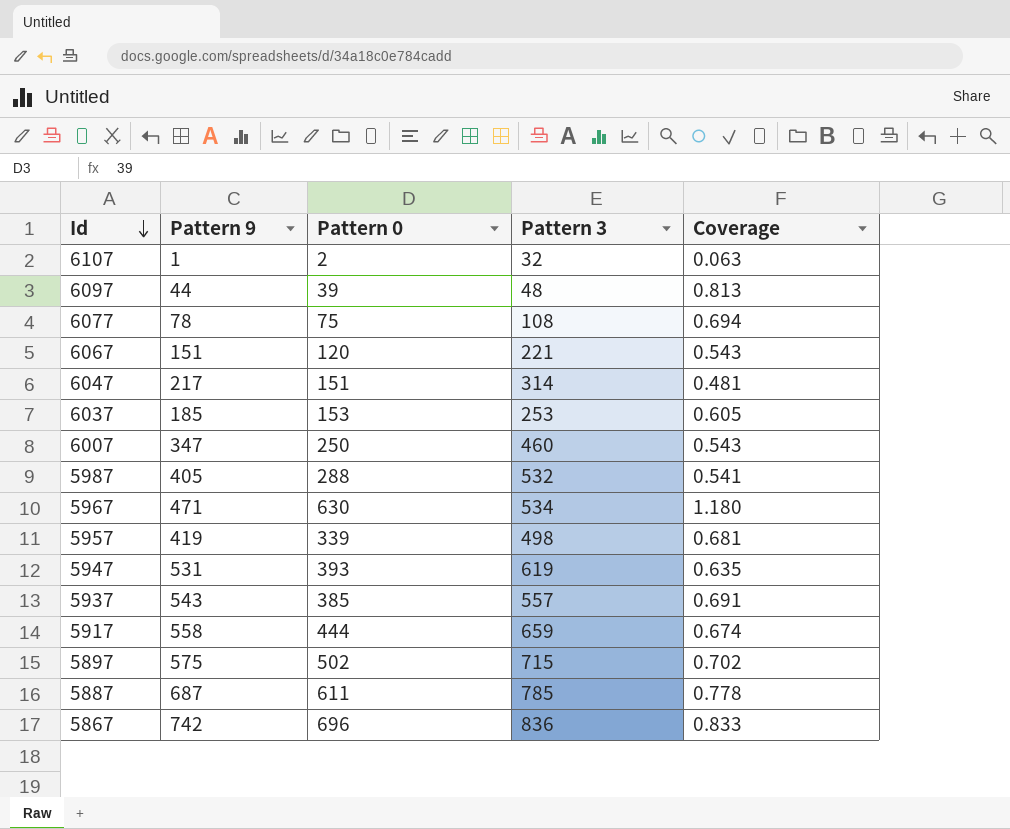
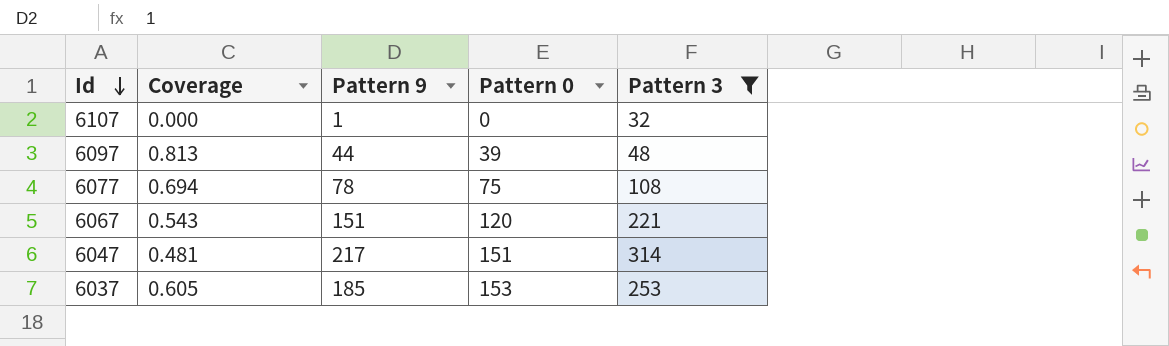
filter: none -> Pattern 3 <= 314
column Coverage | position: 5 -> 2
6107 | Coverage: 0.063 -> 0.000
6107 | Pattern 0: 2 -> 0

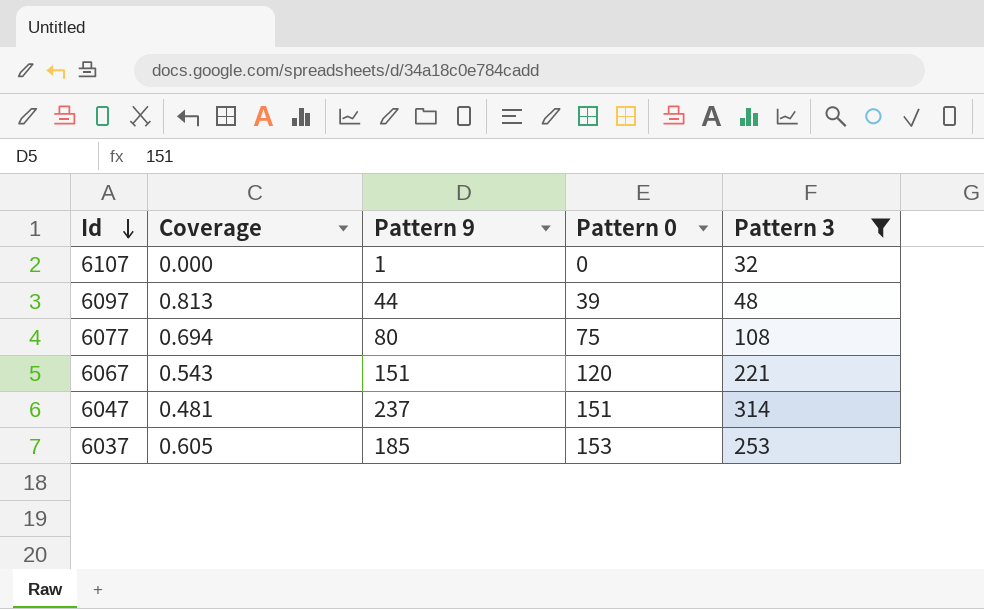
6077 | Pattern 9: 78 -> 80
6047 | Pattern 9: 217 -> 237

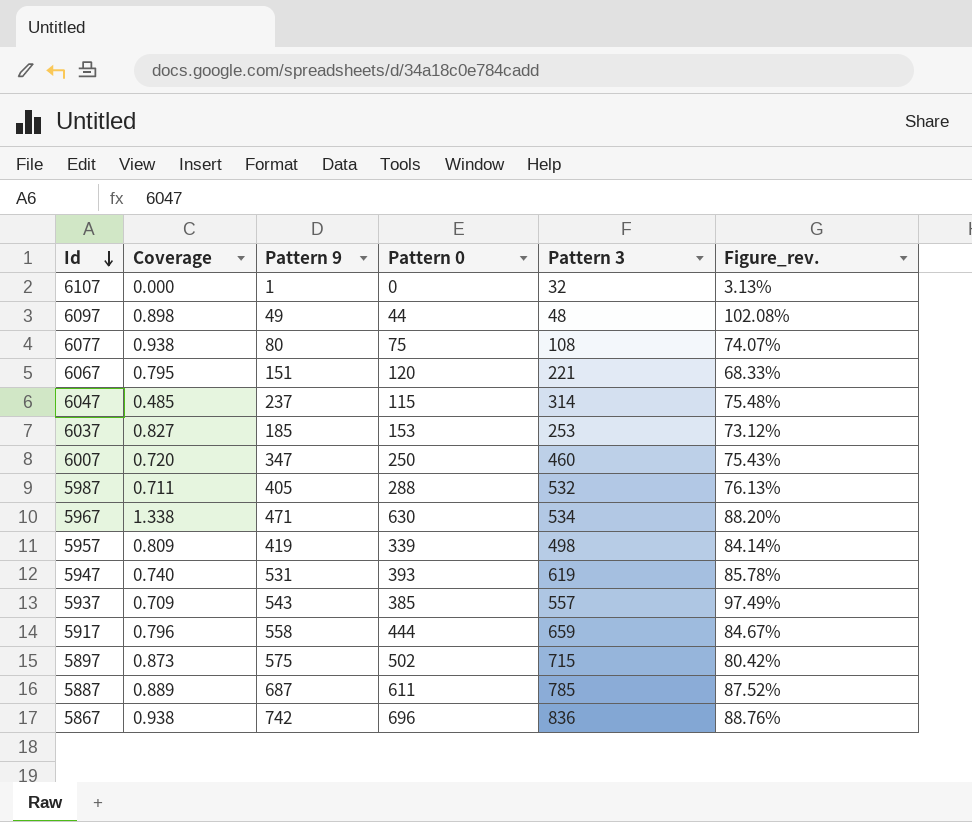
filter: Pattern 3 <= 314 -> none
column Coverage | formula: [Pattern 0] / [Pattern 3] -> [Pattern 0] / [Pattern 9]
column Figure_rev. | formula: none -> [Pattern 9] / [Pattern 3]
6097 | Pattern 9: 44 -> 49
6097 | Pattern 0: 39 -> 44
6047 | Pattern 0: 151 -> 115

